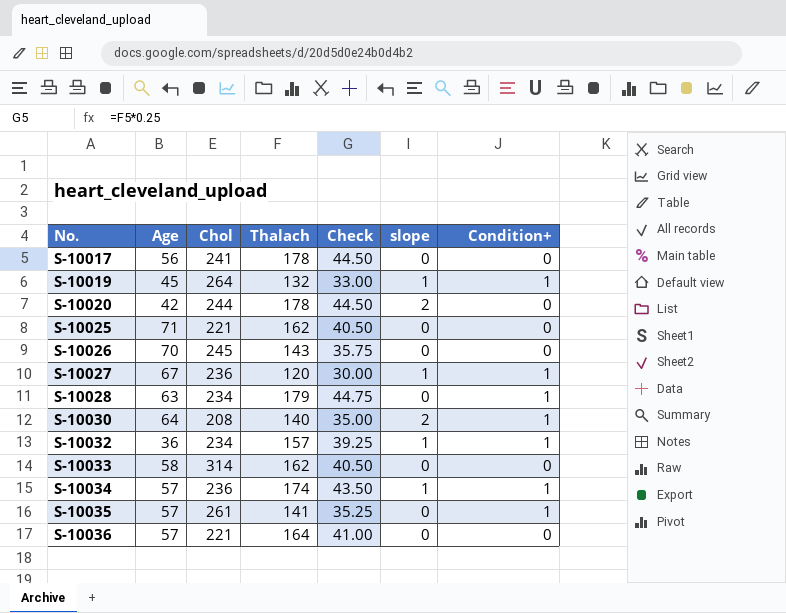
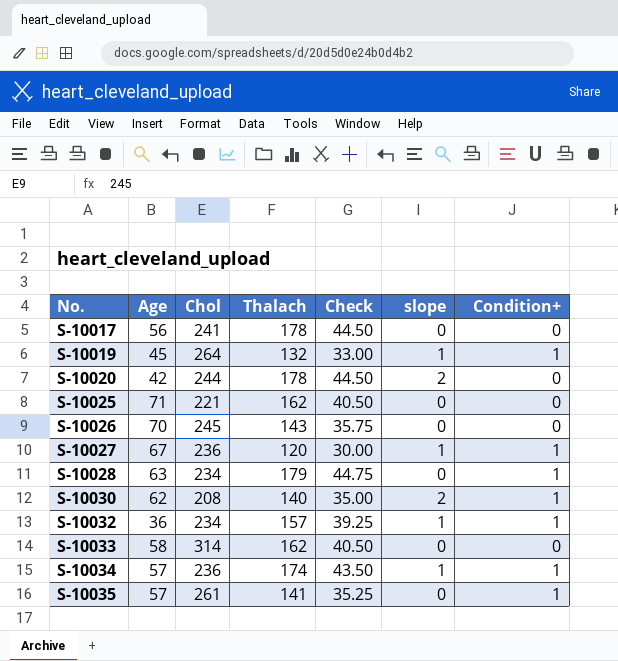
row S-10036: 57 | 221 | 164 | 41.00 | 0 | 0 -> none
S-10030 | Age: 64 -> 62

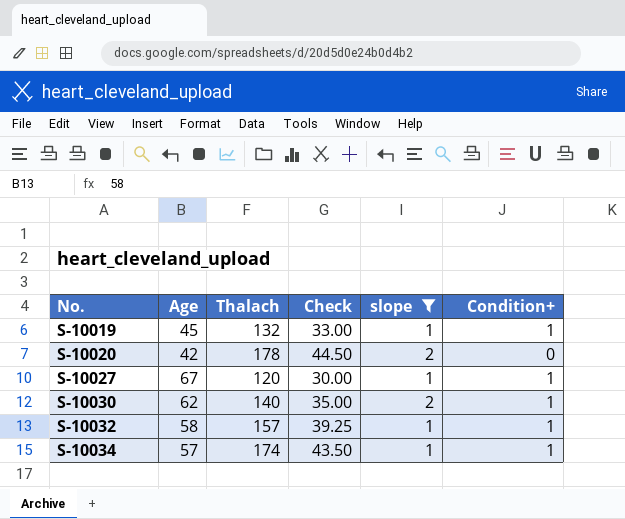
filter: none -> slope != 0
column Chol | position: 3 -> none
S-10032 | Age: 36 -> 58

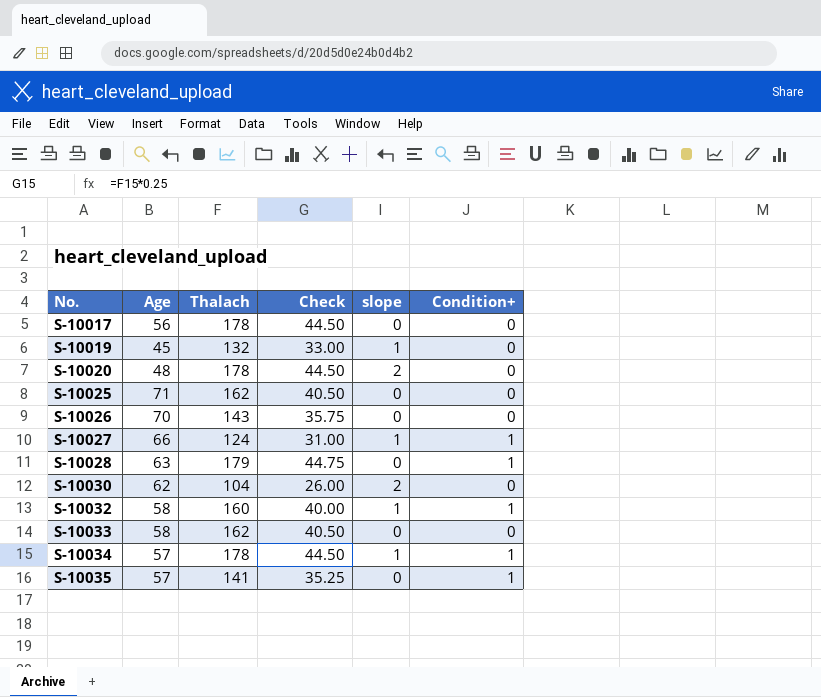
filter: slope != 0 -> none
S-10019 | Condition+: 1 -> 0
S-10020 | Age: 42 -> 48
S-10027 | Age: 67 -> 66
S-10027 | Thalach: 120 -> 124
S-10027 | Check: 30.00 -> 31.00
S-10030 | Thalach: 140 -> 104
S-10030 | Check: 35.00 -> 26.00
S-10030 | Condition+: 1 -> 0
S-10032 | Thalach: 157 -> 160
S-10032 | Check: 39.25 -> 40.00
S-10034 | Thalach: 174 -> 178
S-10034 | Check: 43.50 -> 44.50

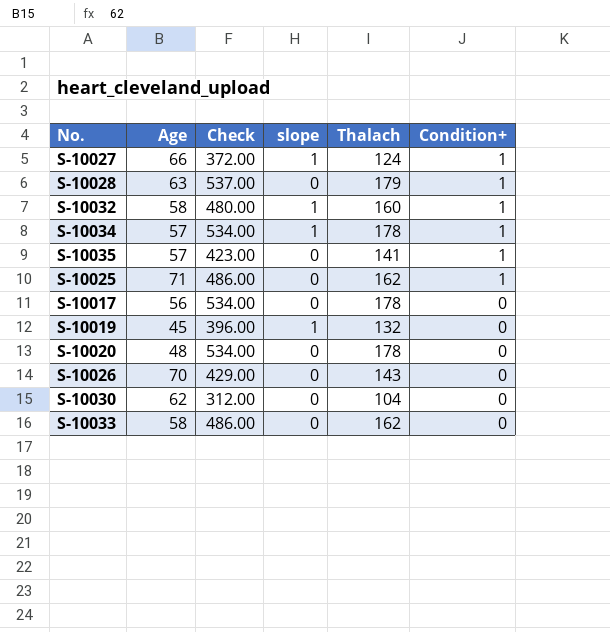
row order: No. ascending -> Condition+ descending
column Check | formula: [Thalach] * 0.25 -> [Thalach] * 3
column Thalach | position: 3 -> 5
S-10025 | Condition+: 0 -> 1
S-10020 | slope: 2 -> 0
S-10030 | slope: 2 -> 0

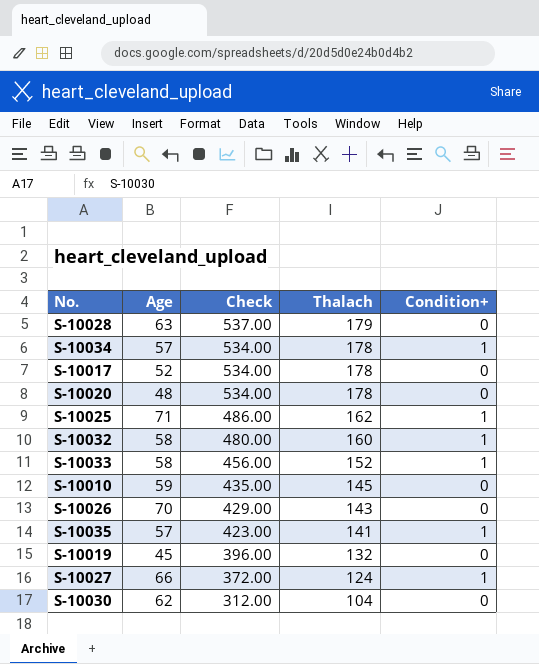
row order: Condition+ descending -> Check descending
column slope | position: 4 -> none
S-10028 | Condition+: 1 -> 0
S-10017 | Age: 56 -> 52
S-10033 | Check: 486.00 -> 456.00
S-10033 | Thalach: 162 -> 152
S-10033 | Condition+: 0 -> 1
row S-10010: none -> 59 | 435.00 | 145 | 0

